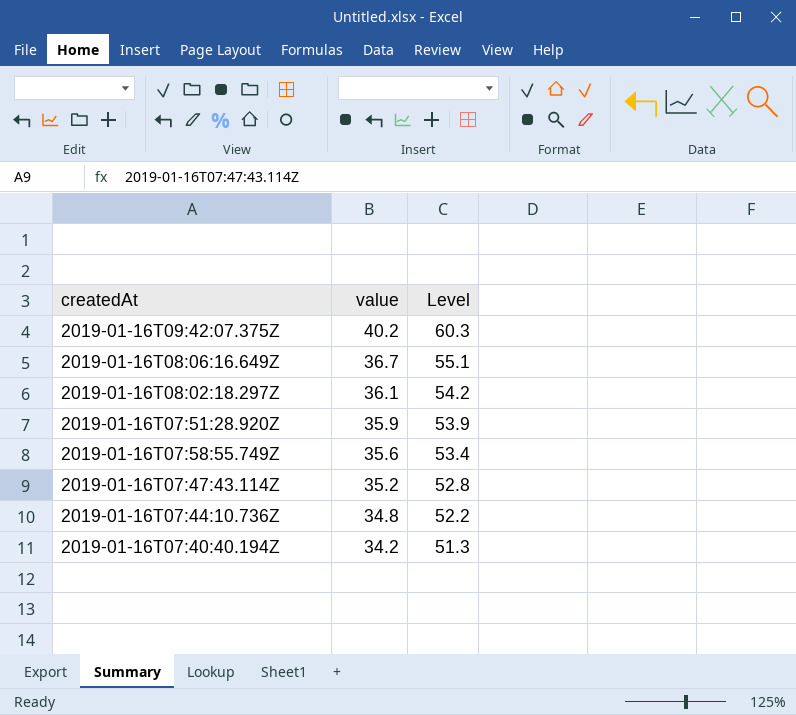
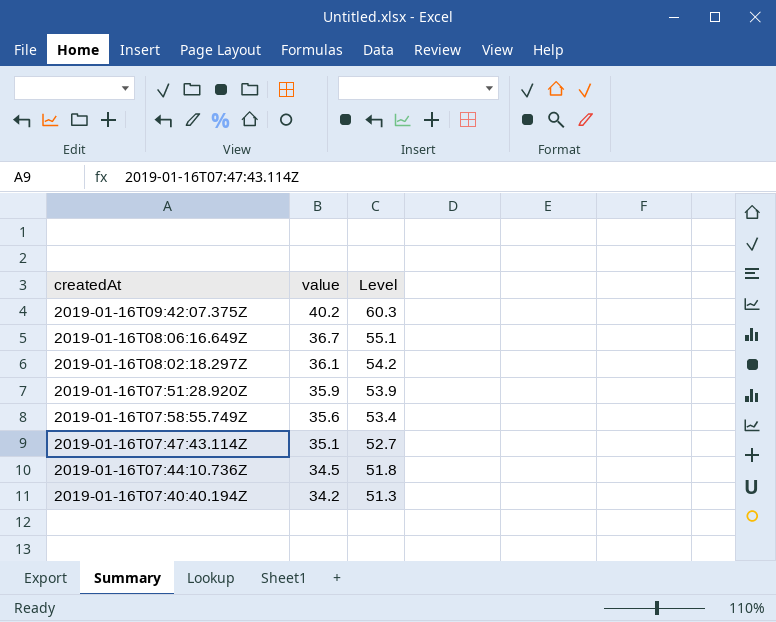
2019-01-16T07:47:43.114Z | value: 35.2 -> 35.1
2019-01-16T07:47:43.114Z | Level: 52.8 -> 52.7
2019-01-16T07:44:10.736Z | value: 34.8 -> 34.5
2019-01-16T07:44:10.736Z | Level: 52.2 -> 51.8

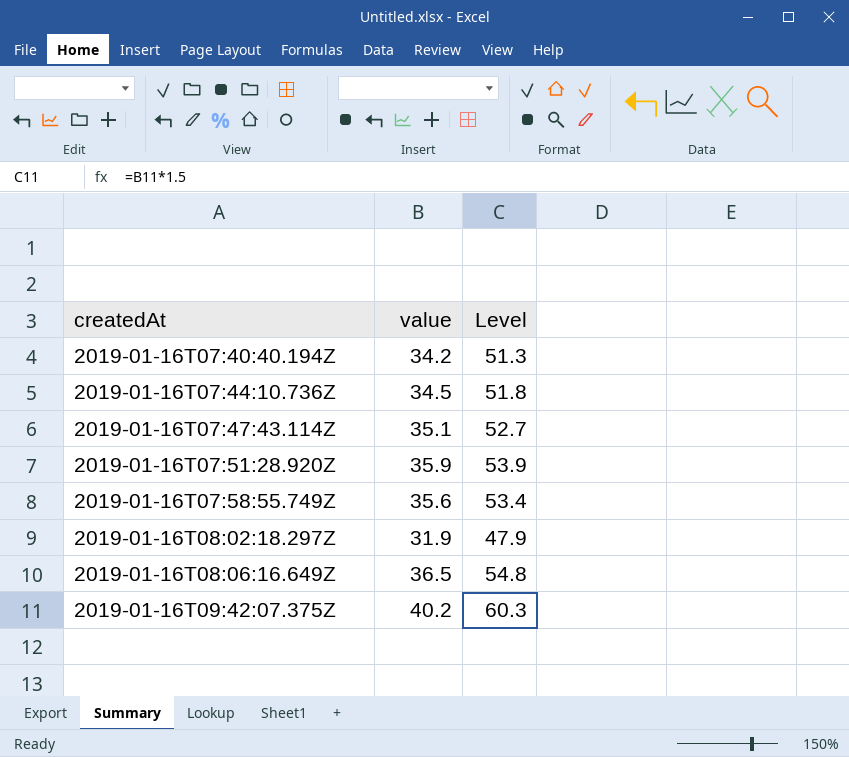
row order: value descending -> createdAt ascending
2019-01-16T08:02:18.297Z | value: 36.1 -> 31.9
2019-01-16T08:02:18.297Z | Level: 54.2 -> 47.9
2019-01-16T08:06:16.649Z | value: 36.7 -> 36.5
2019-01-16T08:06:16.649Z | Level: 55.1 -> 54.8

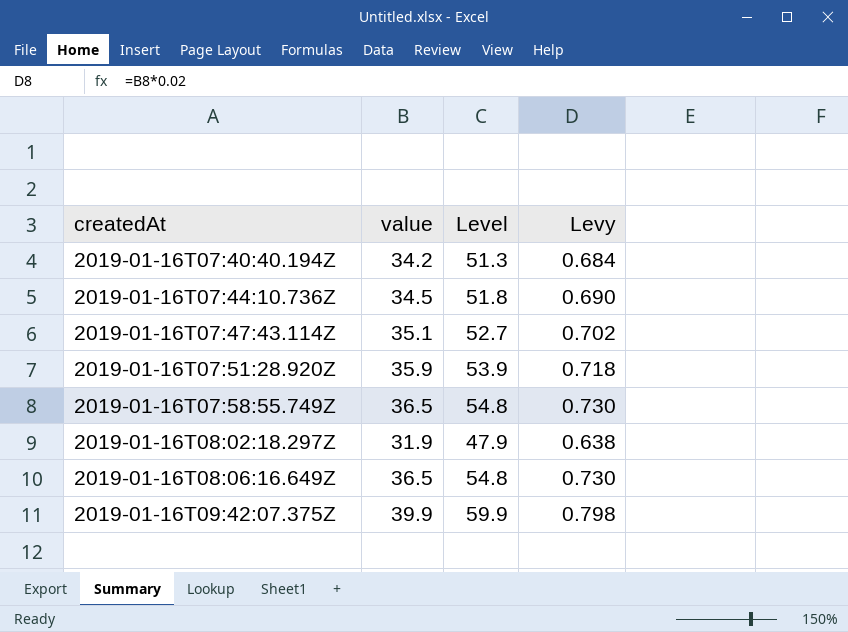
column Levy | formula: none -> [value] * 0.02
2019-01-16T07:58:55.749Z | value: 35.6 -> 36.5
2019-01-16T07:58:55.749Z | Level: 53.4 -> 54.8
2019-01-16T09:42:07.375Z | value: 40.2 -> 39.9
2019-01-16T09:42:07.375Z | Level: 60.3 -> 59.9

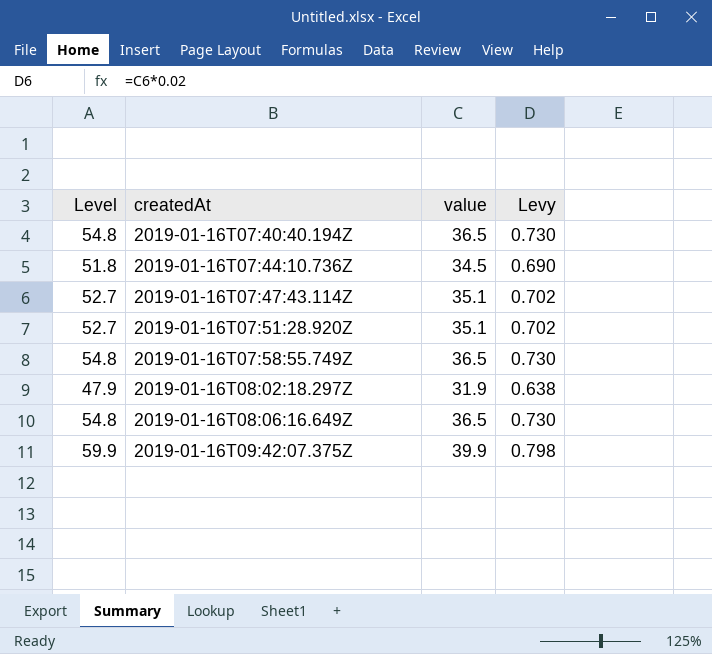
column Level | position: 3 -> 1
2019-01-16T07:40:40.194Z | Level: 51.3 -> 54.8
2019-01-16T07:40:40.194Z | value: 34.2 -> 36.5
2019-01-16T07:40:40.194Z | Levy: 0.684 -> 0.730
2019-01-16T07:51:28.920Z | Level: 53.9 -> 52.7
2019-01-16T07:51:28.920Z | value: 35.9 -> 35.1
2019-01-16T07:51:28.920Z | Levy: 0.718 -> 0.702

